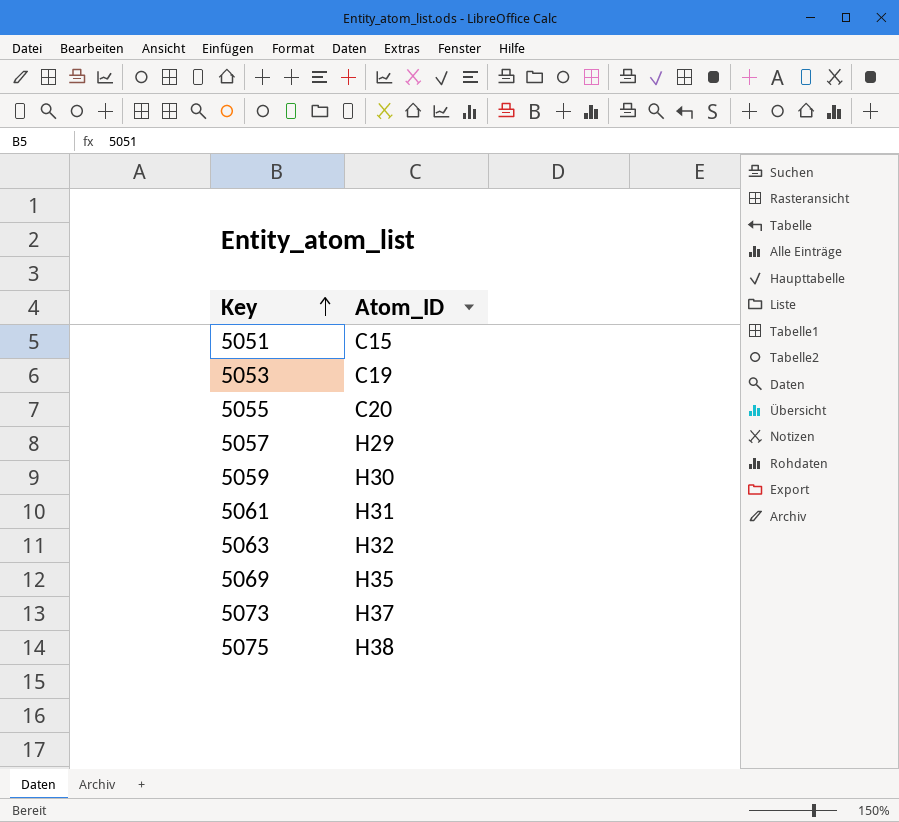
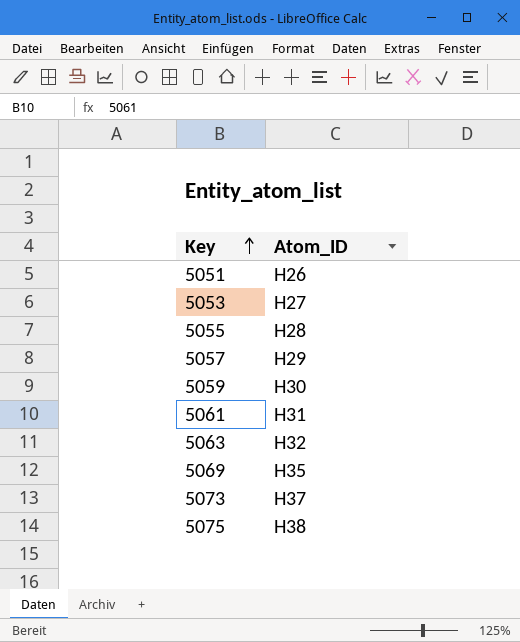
5051 | Atom_ID: C15 -> H26
5053 | Atom_ID: C19 -> H27
5055 | Atom_ID: C20 -> H28

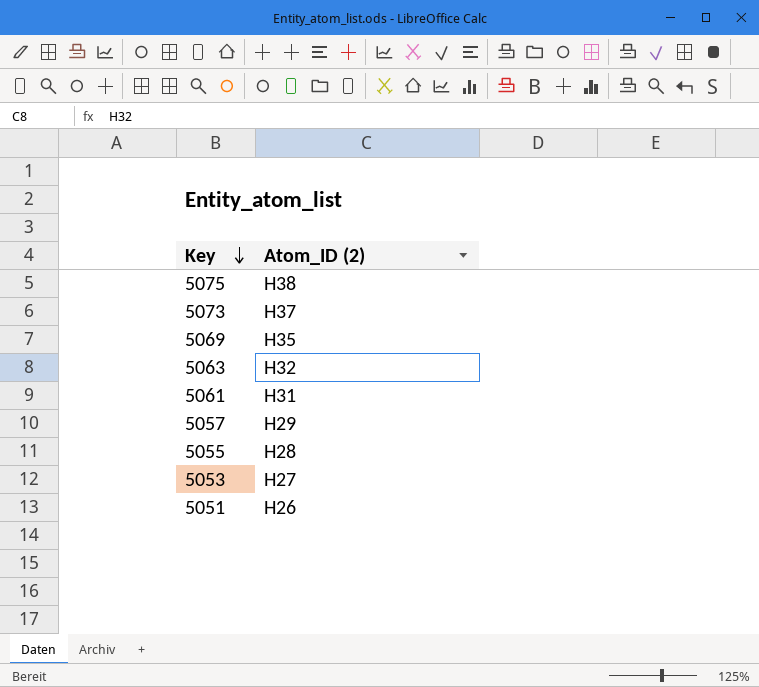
row order: Key ascending -> Key descending
column name: Atom_ID -> Atom_ID (2)
row 5059: H30 -> none

